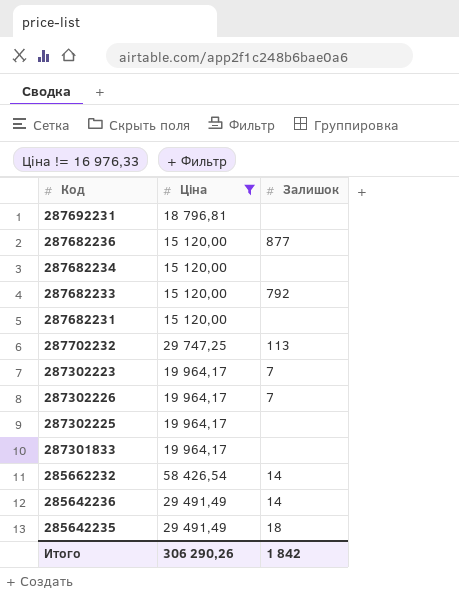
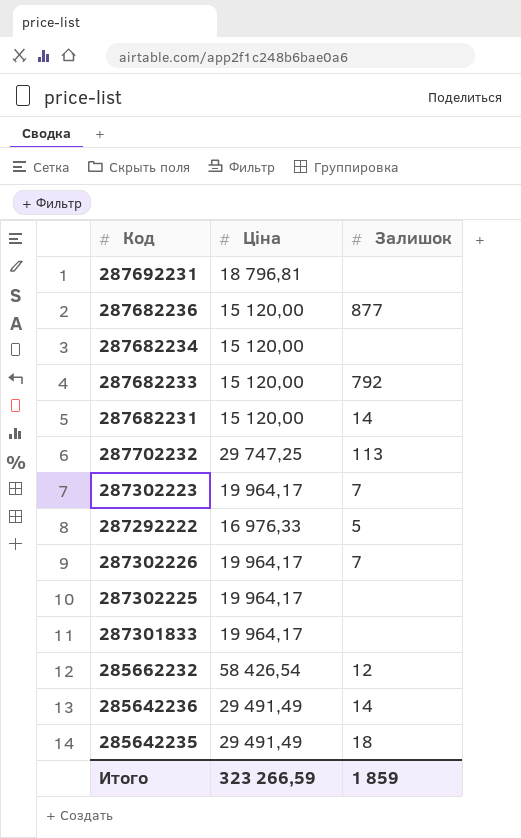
filter: Ціна != 16 976,33 -> none
287682231 | Залишок: none -> 14
285662232 | Залишок: 14 -> 12
Итого | Ціна: 306 290,26 -> 323 266,59
Итого | Залишок: 1 842 -> 1 859

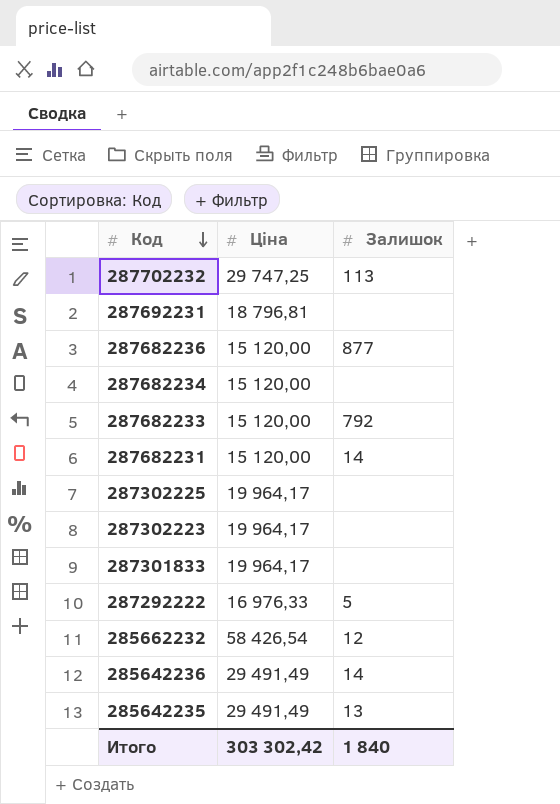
row order: none -> Код descending
row 287302226: 19 964,17 | 7 -> none
287302223 | Залишок: 7 -> none
285642235 | Залишок: 18 -> 13
Итого | Ціна: 323 266,59 -> 303 302,42
Итого | Залишок: 1 859 -> 1 840

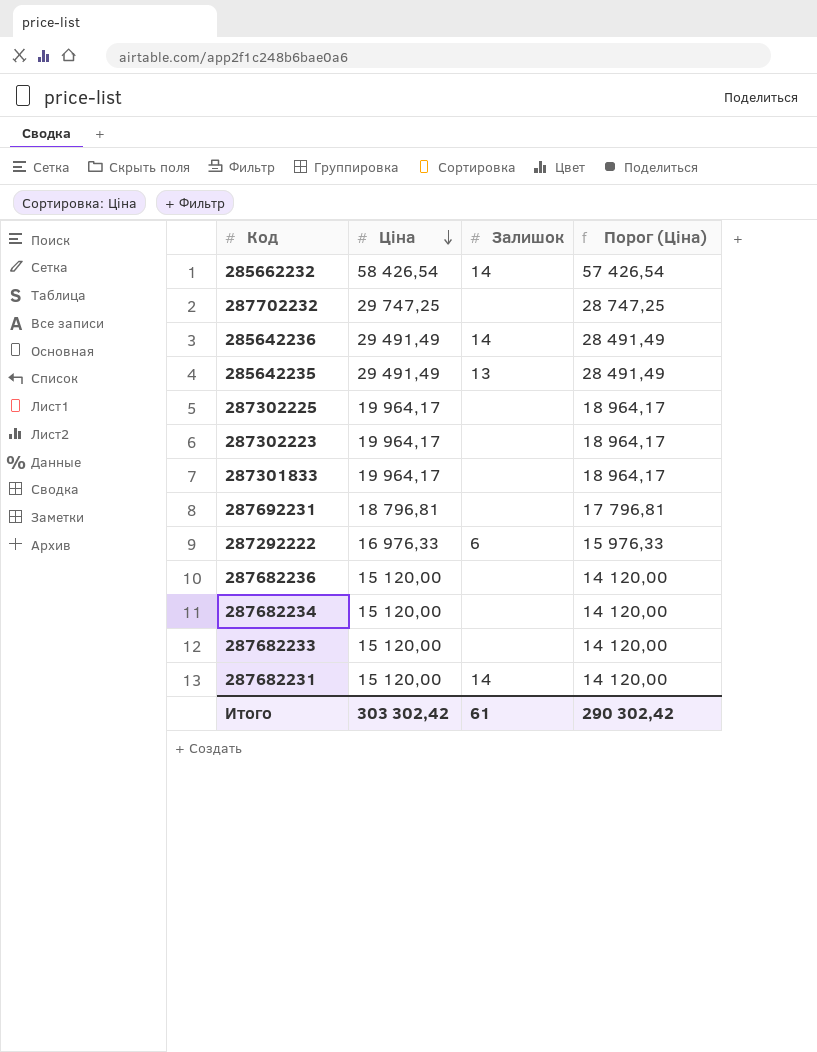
row order: Код descending -> Ціна descending
column Порог (Ціна) | formula: none -> [Ціна] - 1000
285662232 | Залишок: 12 -> 14
287702232 | Залишок: 113 -> none
287292222 | Залишок: 5 -> 6
287682236 | Залишок: 877 -> none
287682233 | Залишок: 792 -> none
Итого | Залишок: 1 840 -> 61

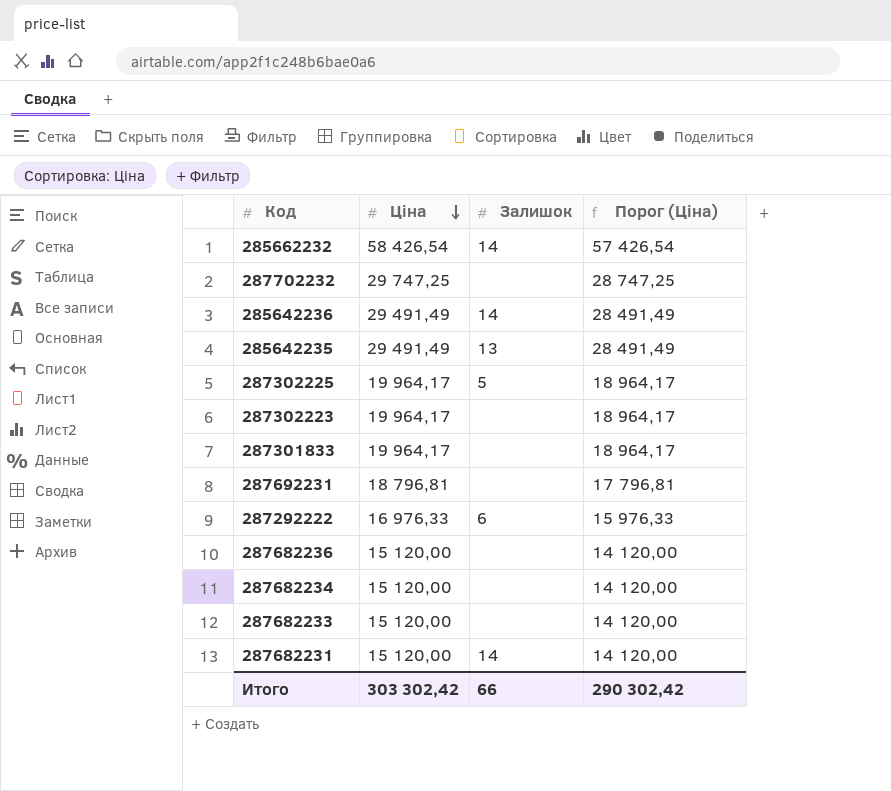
287302225 | Залишок: none -> 5
Итого | Залишок: 61 -> 66

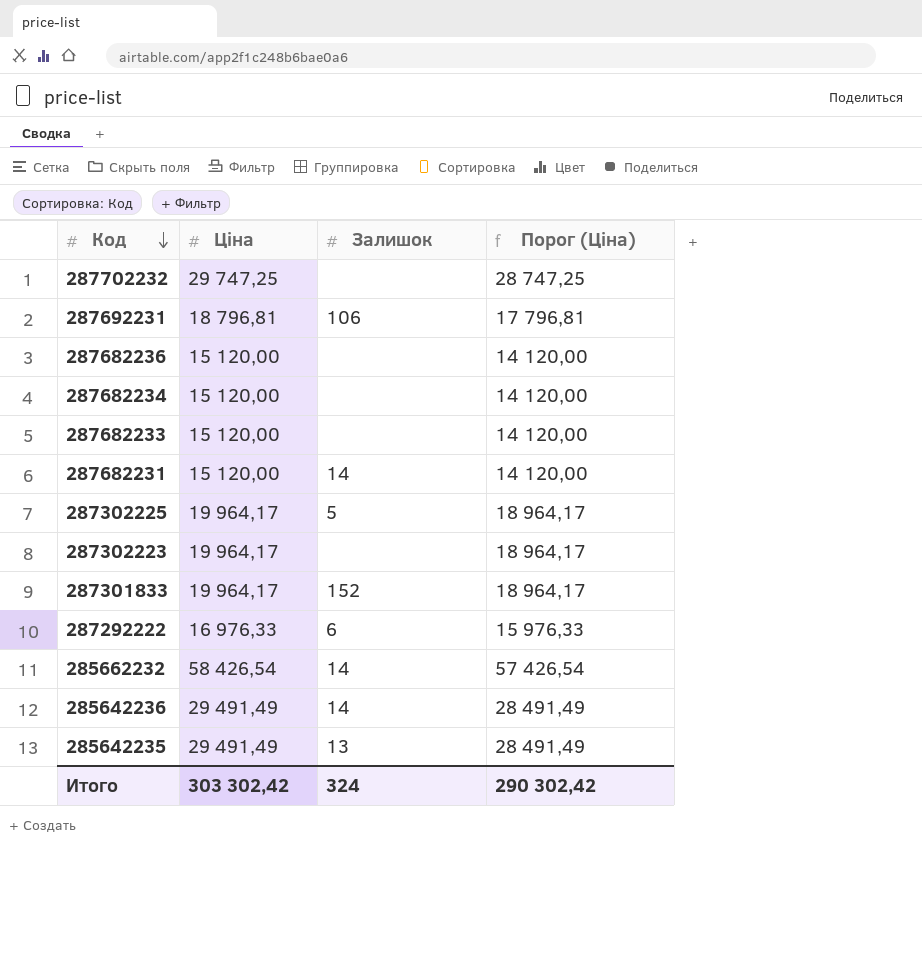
row order: Ціна descending -> Код descending
287692231 | Залишок: none -> 106
287301833 | Залишок: none -> 152
Итого | Залишок: 66 -> 324

